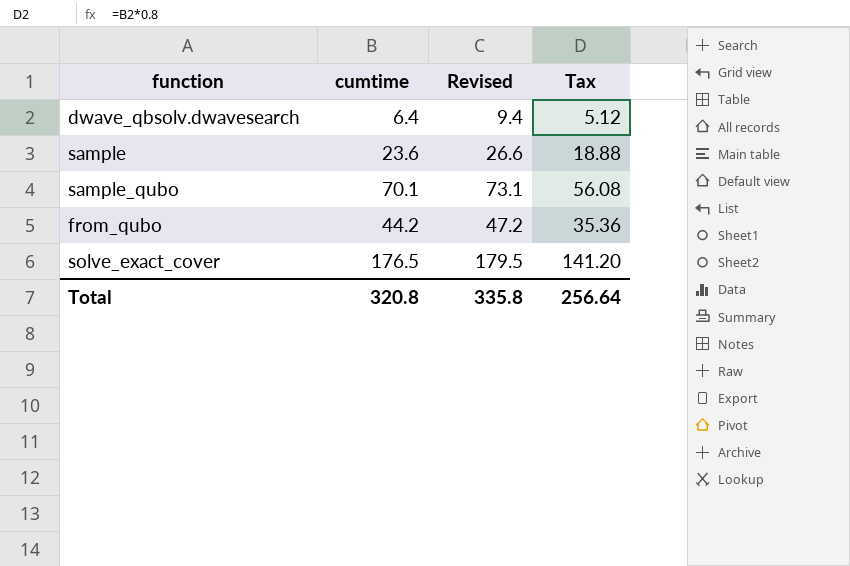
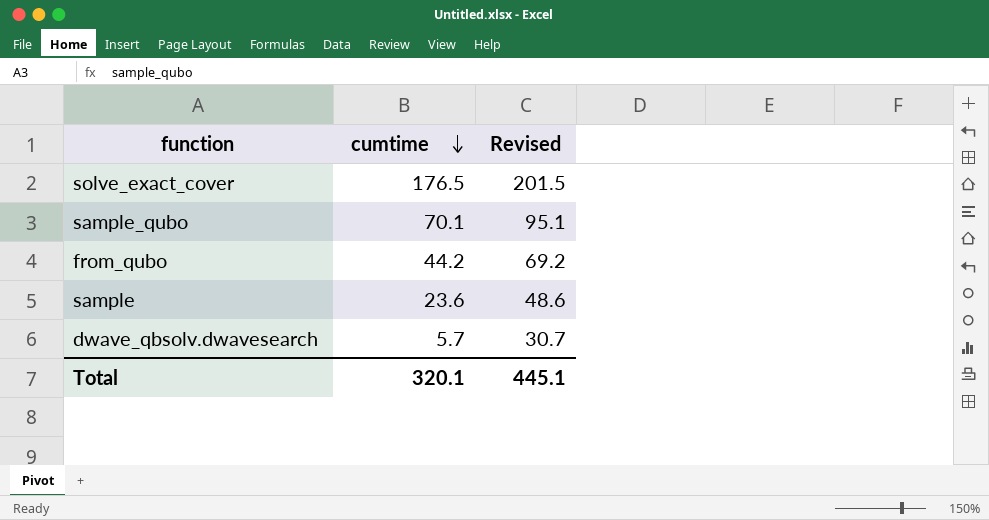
row order: none -> cumtime descending
column Tax | formula: [cumtime] * 0.8 -> none
column Revised | formula: [cumtime] + 3 -> [cumtime] + 25
dwave_qbsolv.dwavesearch | cumtime: 6.4 -> 5.7
Total | cumtime: 320.8 -> 320.1
Total | Revised: 335.8 -> 445.1

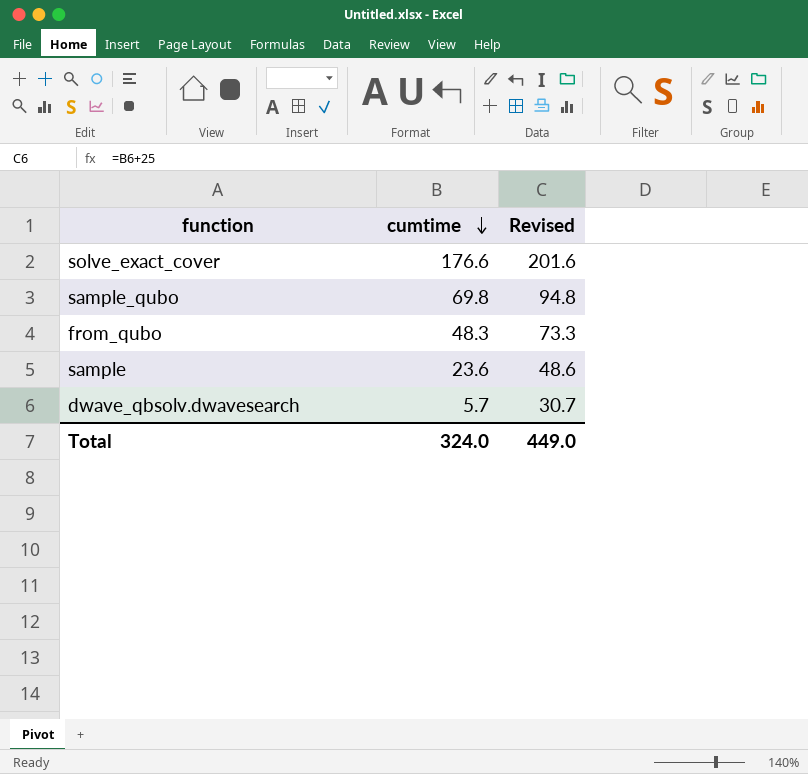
solve_exact_cover | cumtime: 176.5 -> 176.6
solve_exact_cover | Revised: 201.5 -> 201.6
sample_qubo | cumtime: 70.1 -> 69.8
sample_qubo | Revised: 95.1 -> 94.8
from_qubo | cumtime: 44.2 -> 48.3
from_qubo | Revised: 69.2 -> 73.3
Total | cumtime: 320.1 -> 324.0
Total | Revised: 445.1 -> 449.0

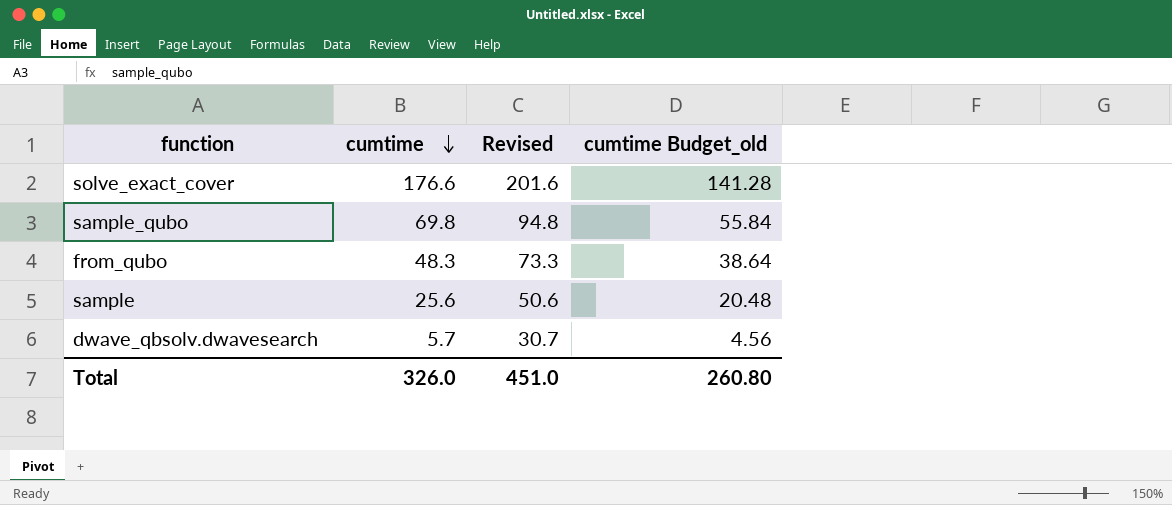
column cumtime Budget_old | formula: none -> [cumtime] * 0.8
sample | cumtime: 23.6 -> 25.6
sample | Revised: 48.6 -> 50.6
Total | cumtime: 324.0 -> 326.0
Total | Revised: 449.0 -> 451.0

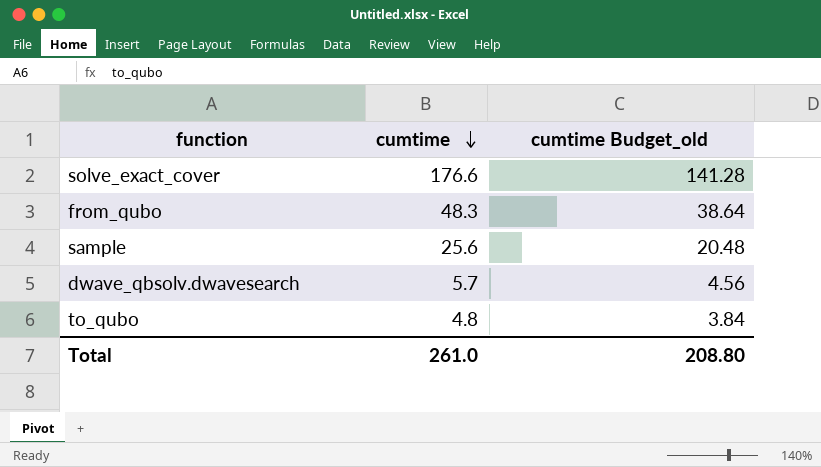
column Revised | formula: [cumtime] + 25 -> none
row sample_qubo: 69.8 | 94.8 | 55.84 -> none
row to_qubo: none -> 4.8 | 3.84
Total | cumtime: 326.0 -> 261.0
Total | cumtime Budget_old: 260.80 -> 208.80

